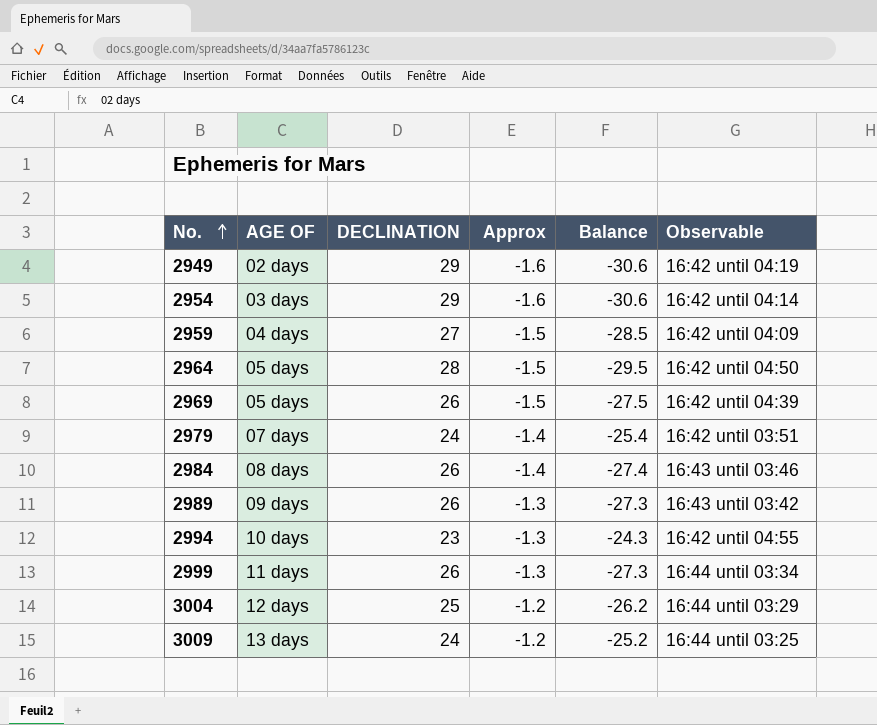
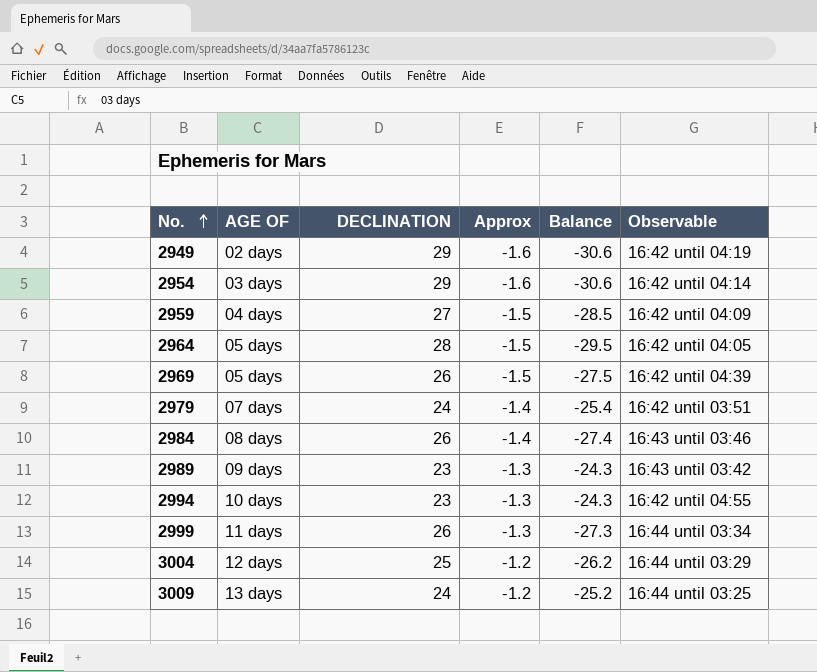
2964 | Observable: 16:42 until 04:50 -> 16:42 until 04:05
2989 | DECLINATION: 26 -> 23
2989 | Balance: -27.3 -> -24.3

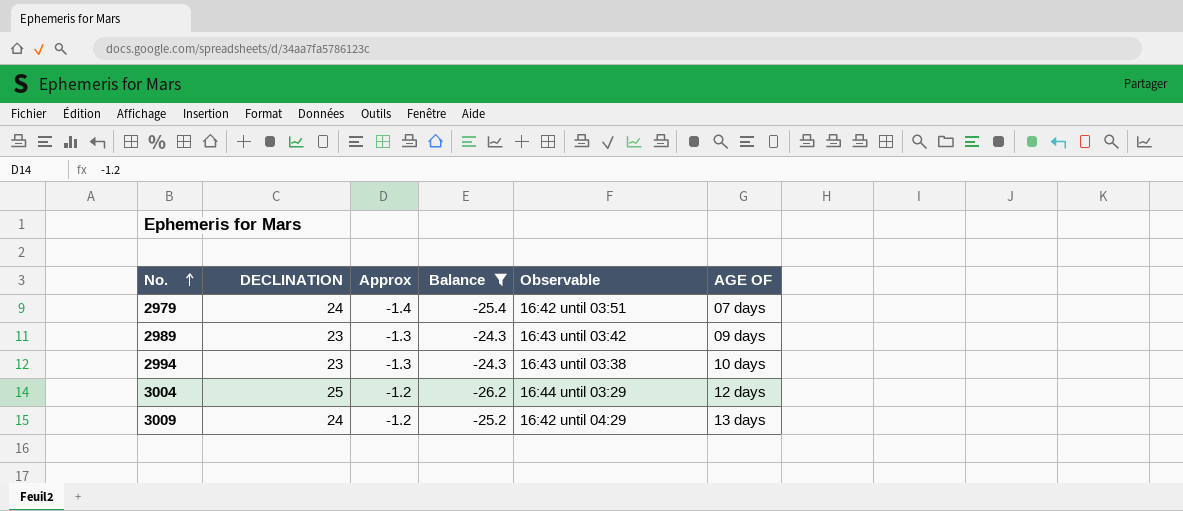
filter: none -> Balance >= -26.2
column AGE OF | position: 2 -> 6
2994 | Observable: 16:42 until 04:55 -> 16:43 until 03:38
3009 | Observable: 16:44 until 03:25 -> 16:42 until 04:29

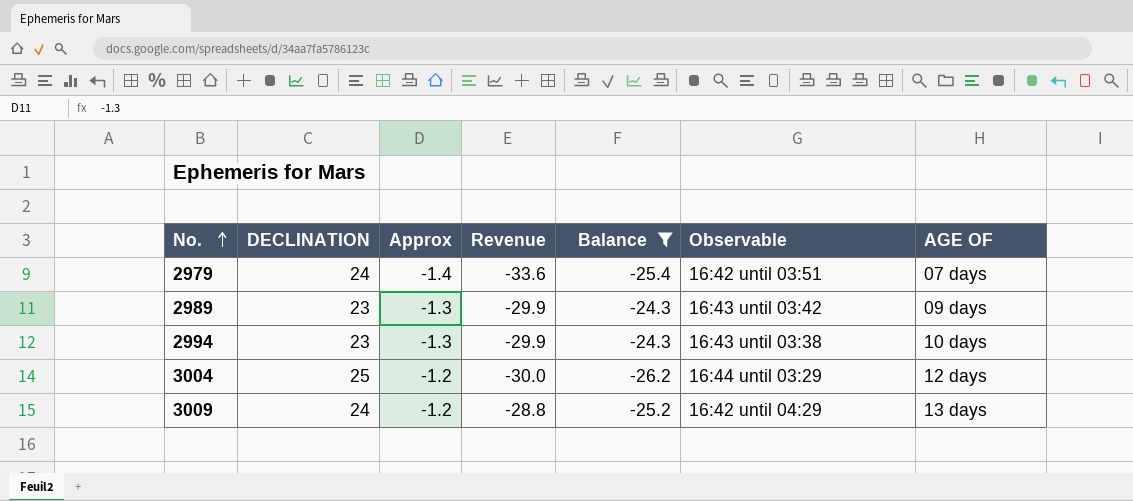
column Revenue | formula: none -> [DECLINATION] * [Approx]

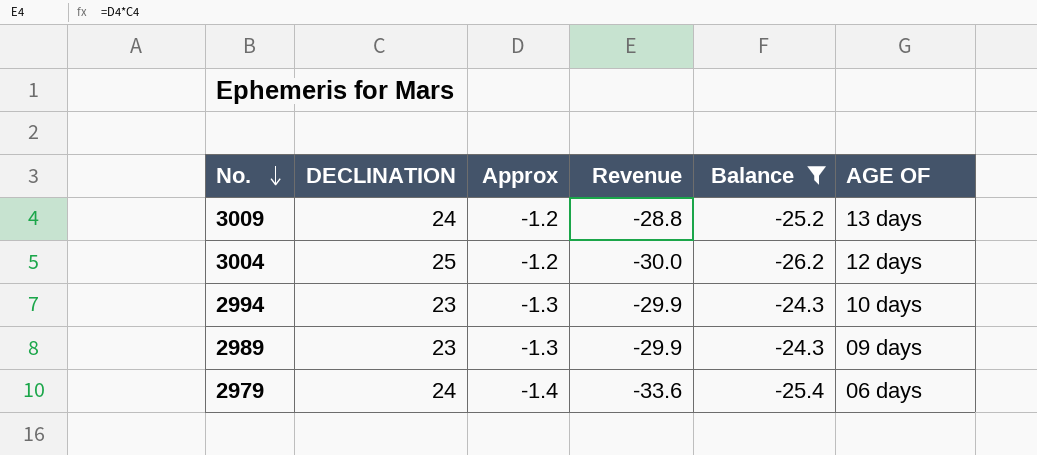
row order: No. ascending -> No. descending
column Observable | position: 6 -> none
2979 | AGE OF: 07 days -> 06 days

